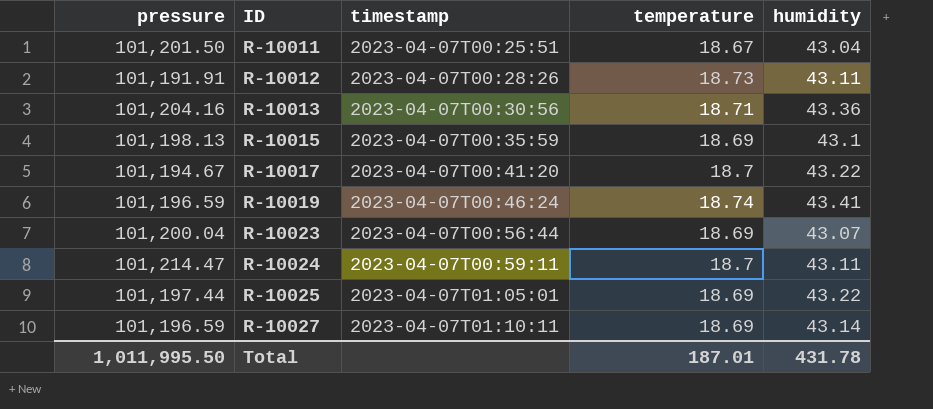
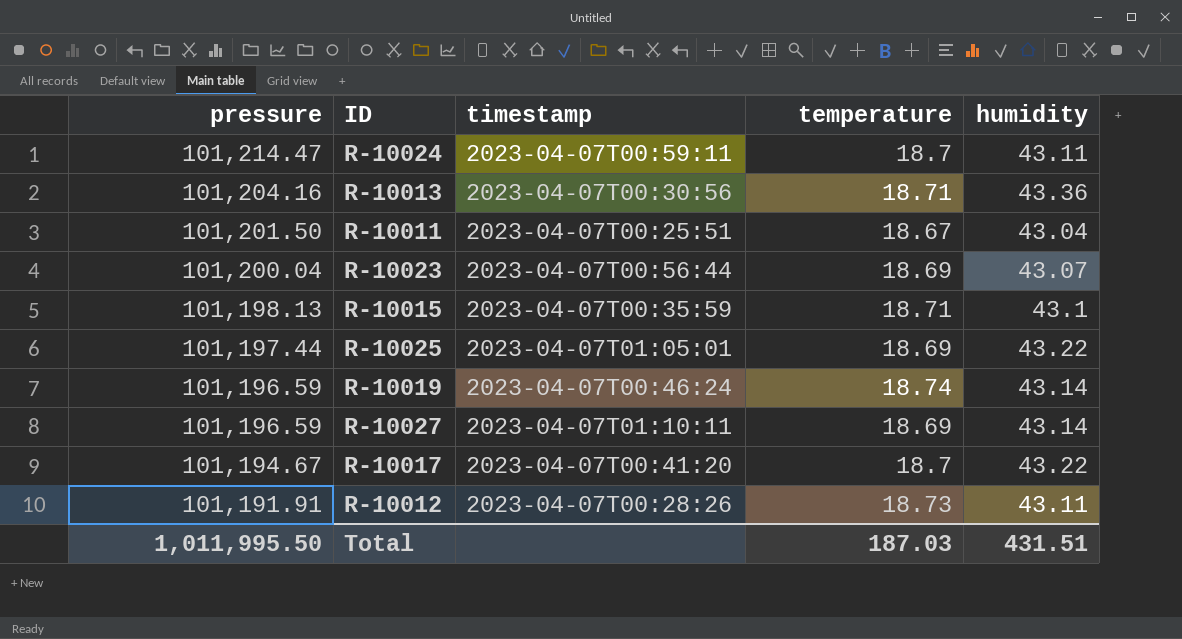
row order: ID ascending -> pressure descending
R-10015 | temperature: 18.69 -> 18.71
R-10019 | humidity: 43.41 -> 43.14
Total | temperature: 187.01 -> 187.03
Total | humidity: 431.78 -> 431.51

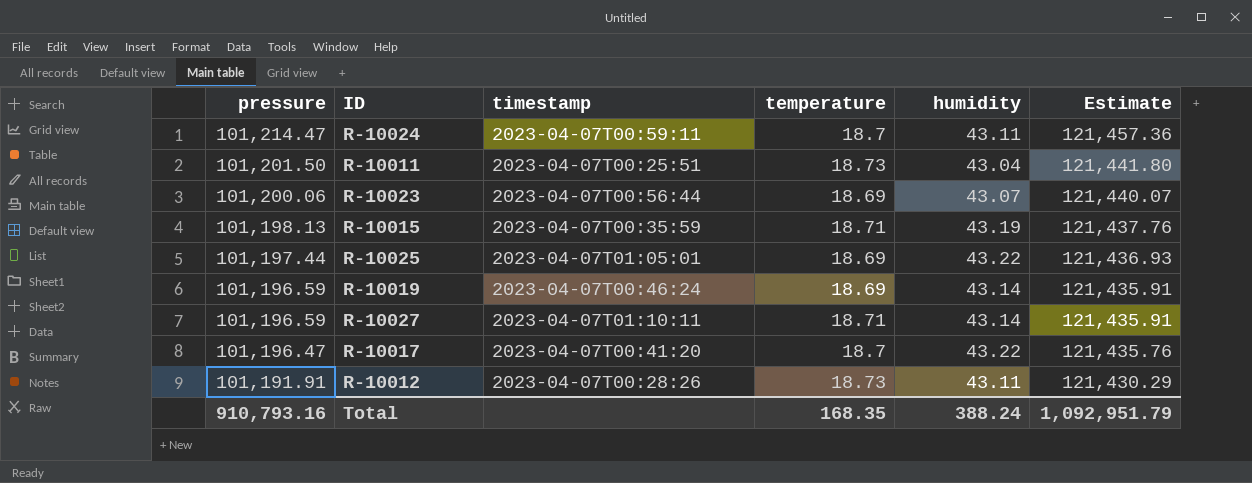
column Estimate | formula: none -> [pressure] * 1.2
row R-10013: 101,204.16 | 2023-04-07T00:30:56 | 18.71 | 43.36 -> none
R-10011 | temperature: 18.67 -> 18.73
R-10023 | pressure: 101,200.04 -> 101,200.06
R-10015 | humidity: 43.1 -> 43.19
R-10019 | temperature: 18.74 -> 18.69
R-10027 | temperature: 18.69 -> 18.71
R-10017 | pressure: 101,194.67 -> 101,196.47
Total | pressure: 1,011,995.50 -> 910,793.16
Total | temperature: 187.03 -> 168.35
Total | humidity: 431.51 -> 388.24

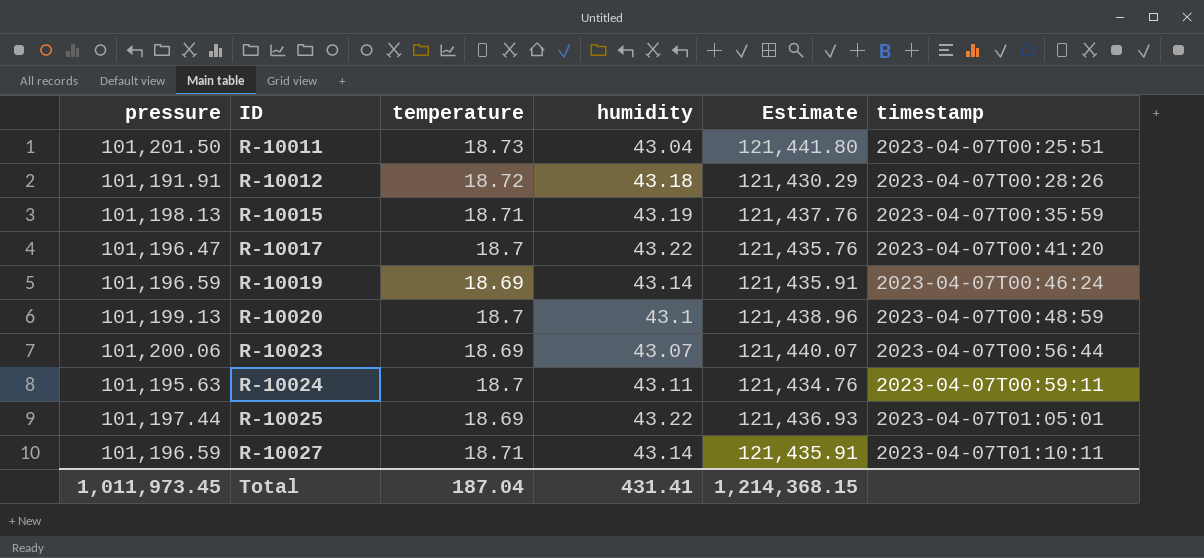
row order: pressure descending -> ID ascending
column timestamp | position: 3 -> 6
R-10012 | temperature: 18.73 -> 18.72
R-10012 | humidity: 43.11 -> 43.18
row R-10020: none -> 101,199.13 | 18.7 | 43.1 | 121,438.96 | 2023-04-07T00:48:59
R-10024 | pressure: 101,214.47 -> 101,195.63
R-10024 | Estimate: 121,457.36 -> 121,434.76
Total | pressure: 910,793.16 -> 1,011,973.45
Total | temperature: 168.35 -> 187.04
Total | humidity: 388.24 -> 431.41
Total | Estimate: 1,092,951.79 -> 1,214,368.15

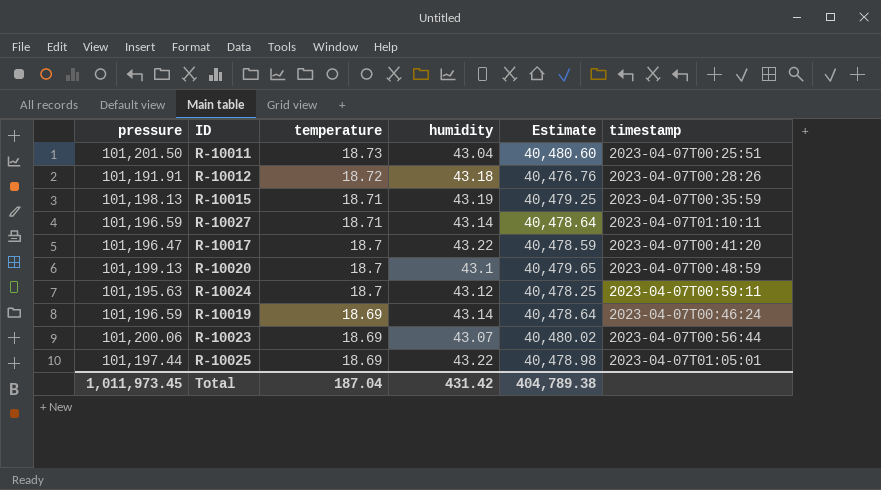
row order: ID ascending -> temperature descending
column Estimate | formula: [pressure] * 1.2 -> [pressure] * 0.4
R-10024 | humidity: 43.11 -> 43.12
Total | humidity: 431.41 -> 431.42
Total | Estimate: 1,214,368.15 -> 404,789.38

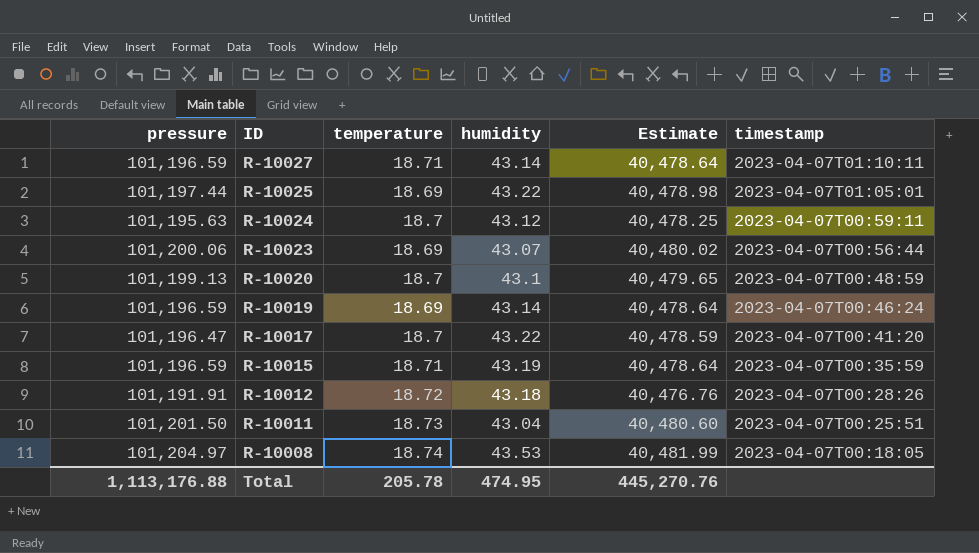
row order: temperature descending -> ID descending
R-10015 | pressure: 101,198.13 -> 101,196.59
R-10015 | Estimate: 40,479.25 -> 40,478.64
row R-10008: none -> 101,204.97 | 18.74 | 43.53 | 40,481.99 | 2023-04-07T00:18:05
Total | pressure: 1,011,973.45 -> 1,113,176.88
Total | temperature: 187.04 -> 205.78
Total | humidity: 431.42 -> 474.95
Total | Estimate: 404,789.38 -> 445,270.76

